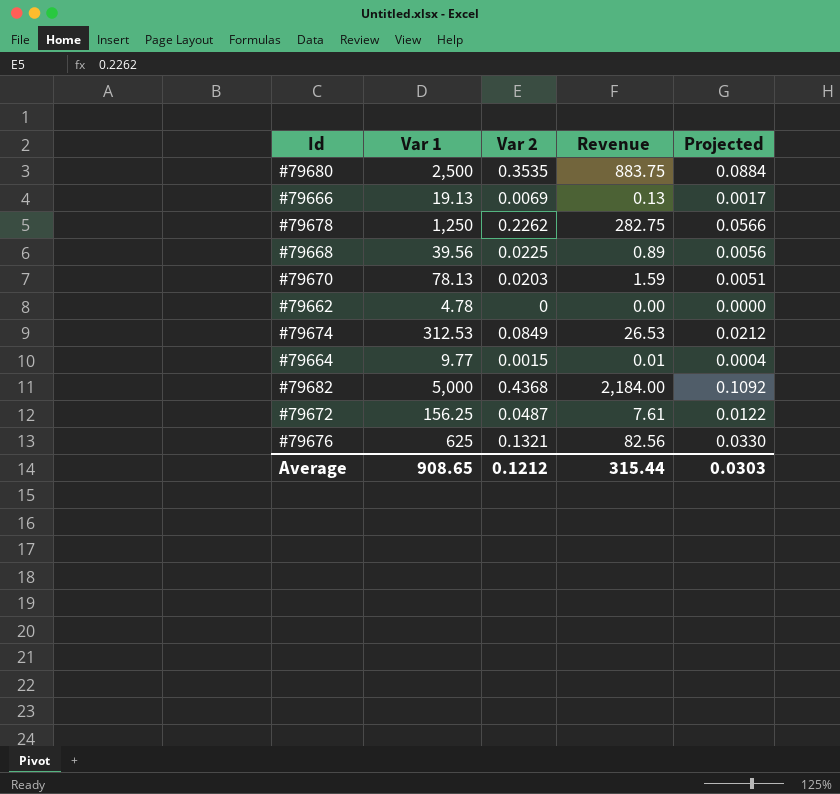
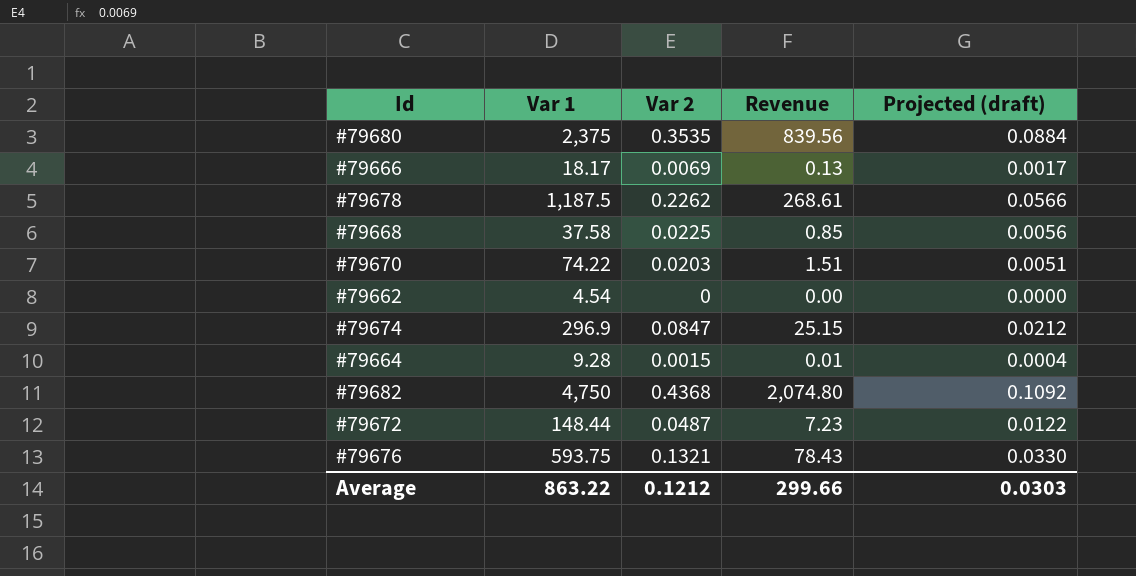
column name: Projected -> Projected (draft)
#79680 | Var 1: 2,500 -> 2,375
#79680 | Revenue: 883.75 -> 839.56
#79666 | Var 1: 19.13 -> 18.17
#79678 | Var 1: 1,250 -> 1,187.5
#79678 | Revenue: 282.75 -> 268.61
#79668 | Var 1: 39.56 -> 37.58
#79668 | Revenue: 0.89 -> 0.85
#79670 | Var 1: 78.13 -> 74.22
#79670 | Revenue: 1.59 -> 1.51
#79662 | Var 1: 4.78 -> 4.54
#79674 | Var 1: 312.53 -> 296.9
#79674 | Var 2: 0.0849 -> 0.0847
#79674 | Revenue: 26.53 -> 25.15
#79664 | Var 1: 9.77 -> 9.28
#79682 | Var 1: 5,000 -> 4,750
#79682 | Revenue: 2,184.00 -> 2,074.80
#79672 | Var 1: 156.25 -> 148.44
#79672 | Revenue: 7.61 -> 7.23
#79676 | Var 1: 625 -> 593.75
#79676 | Revenue: 82.56 -> 78.43
Average | Var 1: 908.65 -> 863.22
Average | Revenue: 315.44 -> 299.66

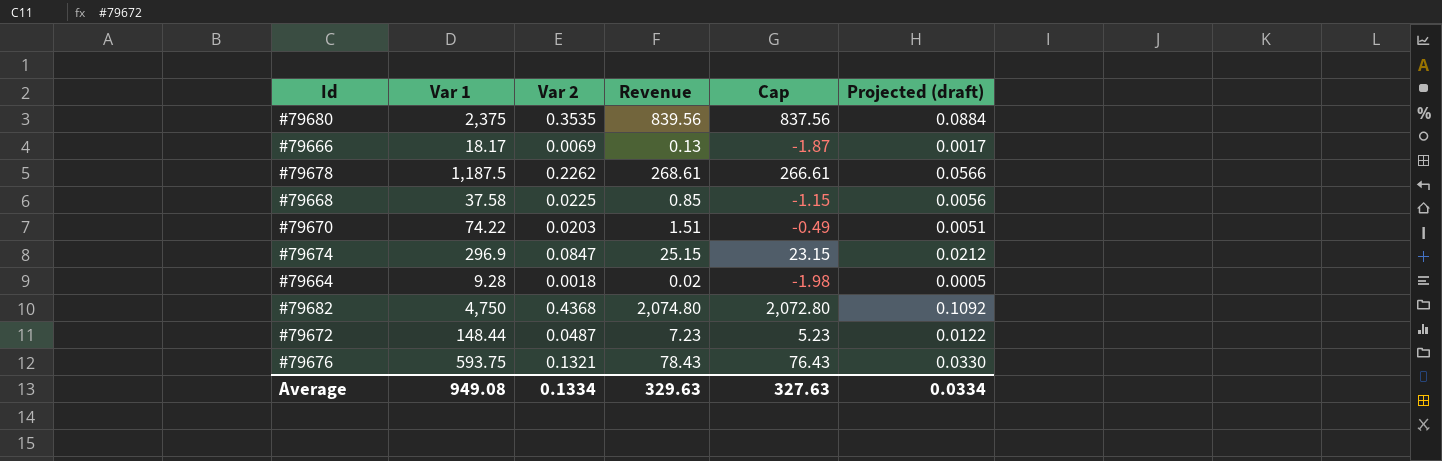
column Cap | formula: none -> [Revenue] - 2
row #79662: 4.54 | 0 | 0.00 | 0.0000 -> none
#79664 | Var 2: 0.0015 -> 0.0018
#79664 | Revenue: 0.01 -> 0.02
#79664 | Projected (draft): 0.0004 -> 0.0005
Average | Var 1: 863.22 -> 949.08
Average | Var 2: 0.1212 -> 0.1334
Average | Revenue: 299.66 -> 329.63
Average | Projected (draft): 0.0303 -> 0.0334

